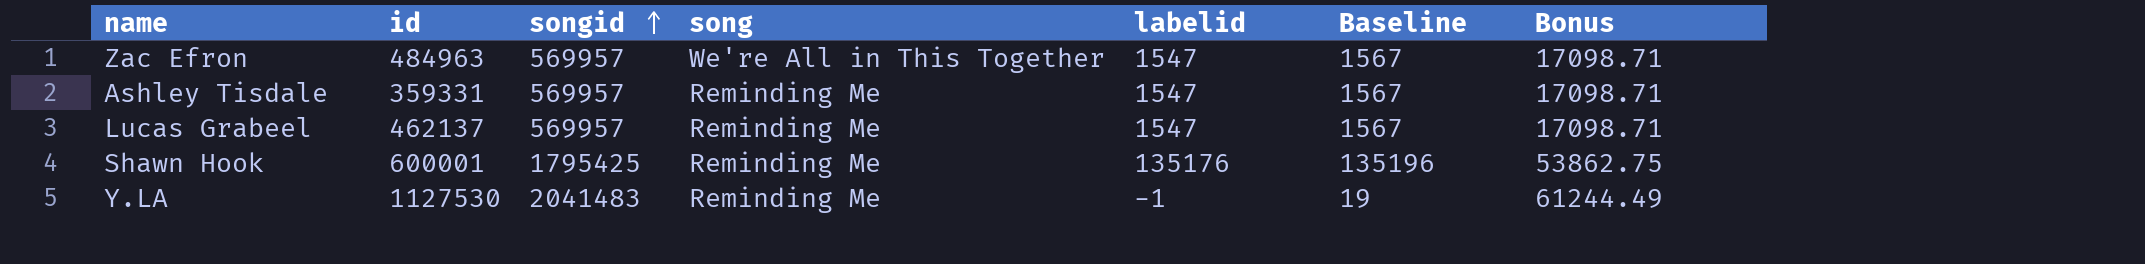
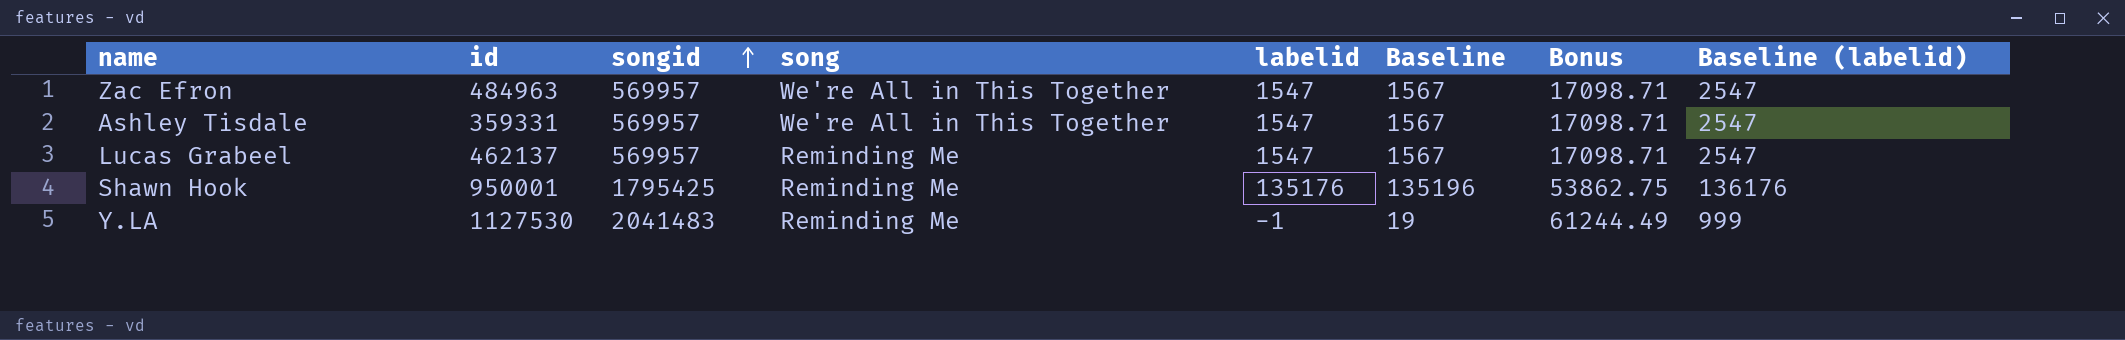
column Baseline (labelid) | formula: none -> [labelid] + 1000
Ashley Tisdale | song: Reminding Me -> We're All in This Together
Shawn Hook | id: 600001 -> 950001

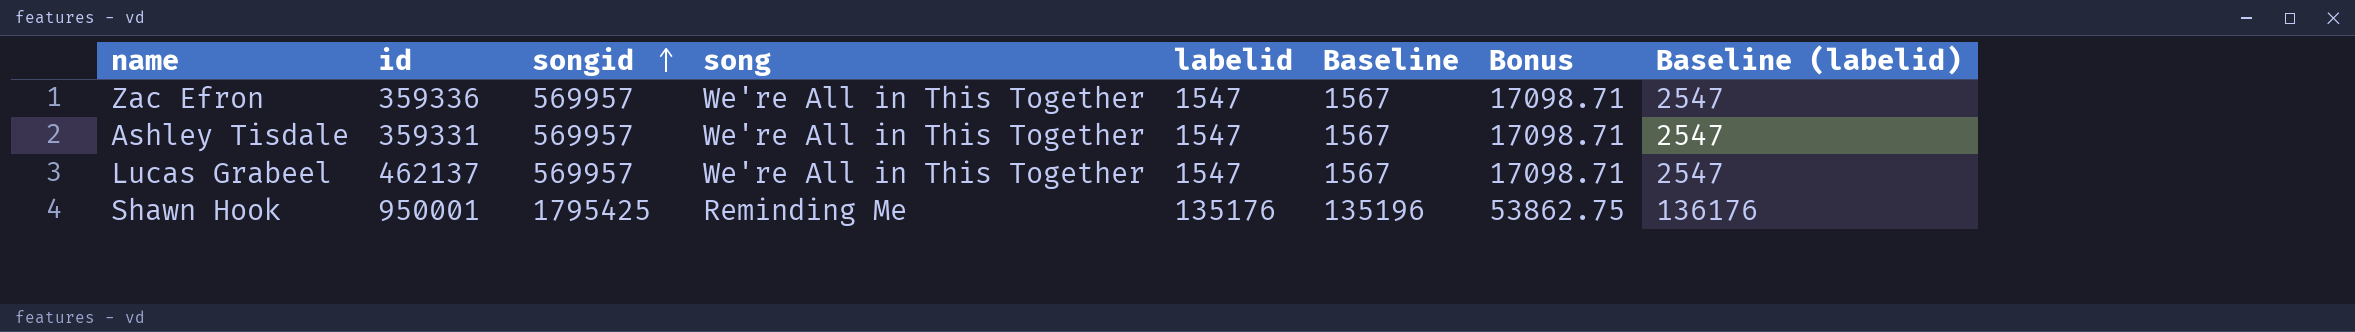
row Y.LA: 1127530 | 2041483 | Reminding Me | -1 | 19 | 61244.49 | 999 -> none
Zac Efron | id: 484963 -> 359336
Lucas Grabeel | song: Reminding Me -> We're All in This Together

